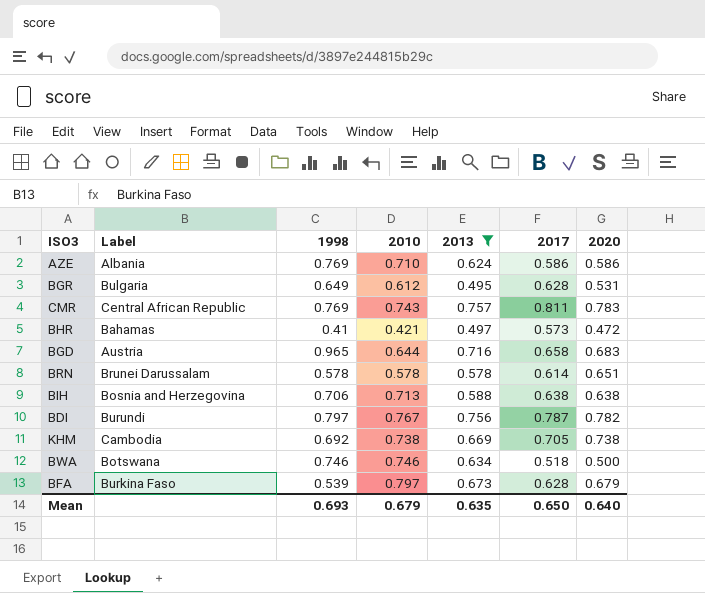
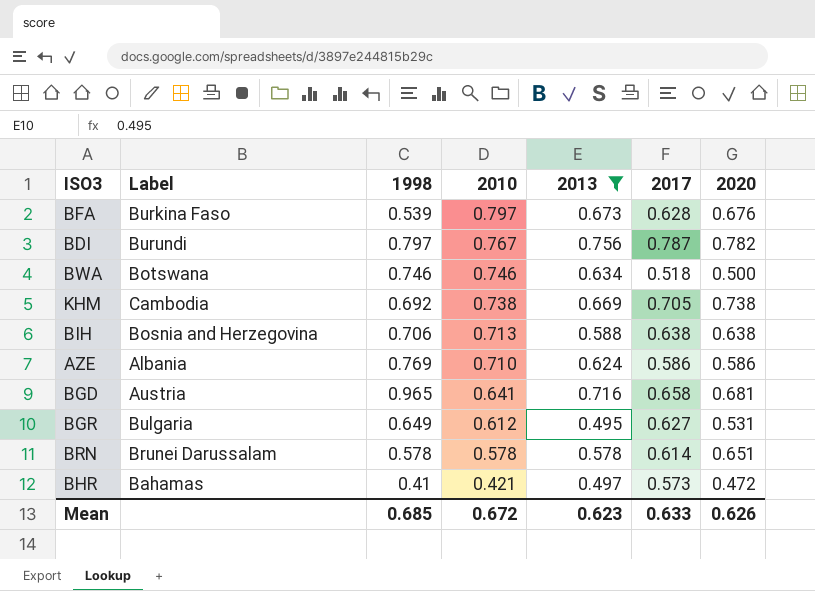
row order: none -> 2010 descending
row CMR: Central African Republic | 0.769 | 0.743 | 0.757 | 0.811 | 0.783 -> none
BFA | 2020: 0.679 -> 0.676
BGD | 2010: 0.644 -> 0.641
BGD | 2020: 0.683 -> 0.681
BGR | 2017: 0.628 -> 0.627
Mean | 1998: 0.693 -> 0.685
Mean | 2010: 0.679 -> 0.672
Mean | 2013: 0.635 -> 0.623
Mean | 2017: 0.650 -> 0.633
Mean | 2020: 0.640 -> 0.626

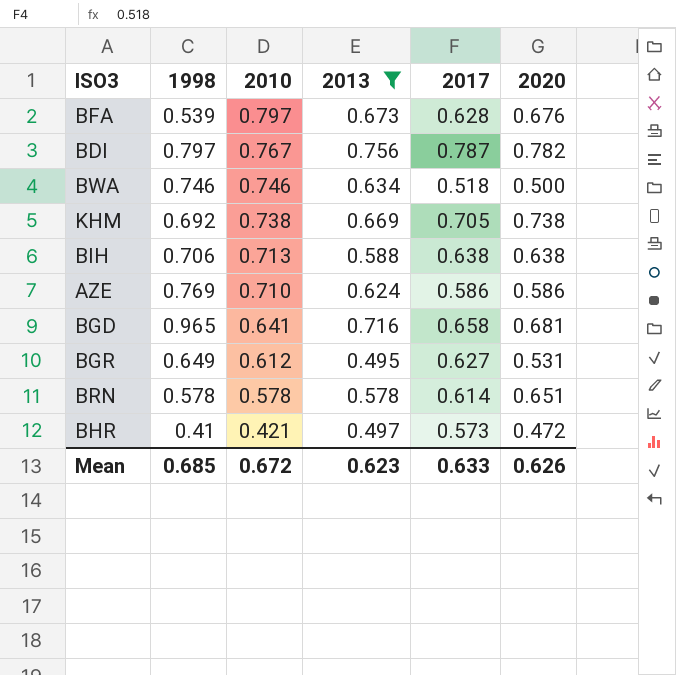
column Label | position: 2 -> none

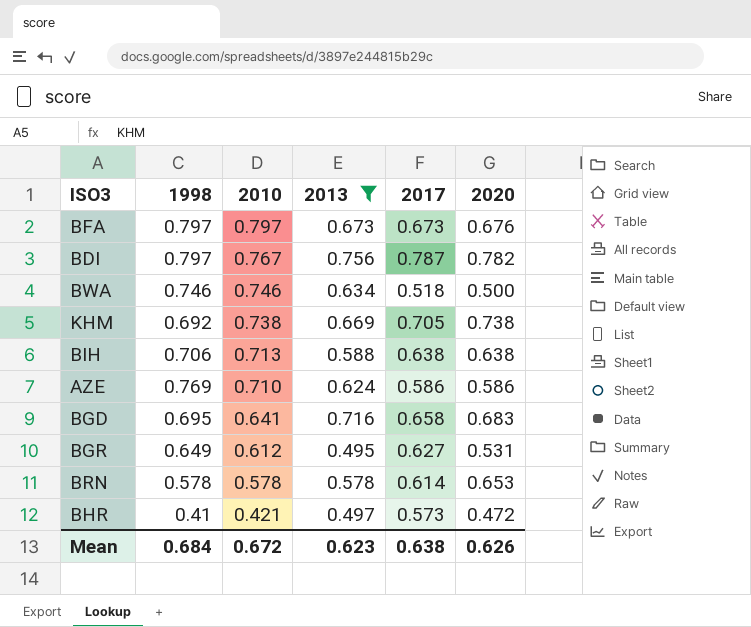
BFA | 1998: 0.539 -> 0.797
BFA | 2017: 0.628 -> 0.673
BGD | 1998: 0.965 -> 0.695
BGD | 2020: 0.681 -> 0.683
BRN | 2020: 0.651 -> 0.653
Mean | 1998: 0.685 -> 0.684
Mean | 2017: 0.633 -> 0.638

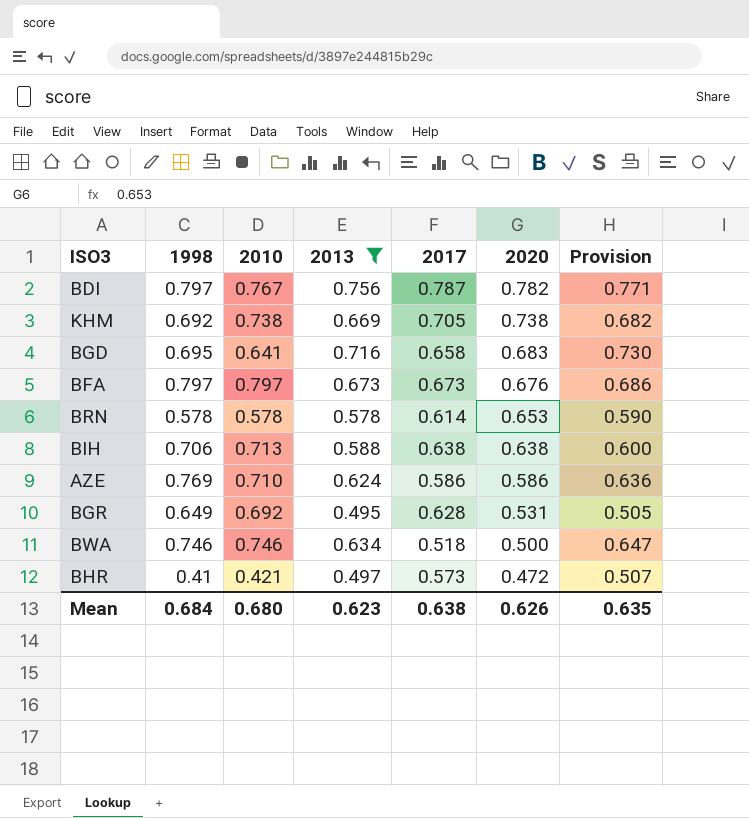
row order: 2010 descending -> 2020 descending
column Provision | formula: none -> [2013] * 1.02
BGR | 2010: 0.612 -> 0.692
BGR | 2017: 0.627 -> 0.628
Mean | 2010: 0.672 -> 0.680

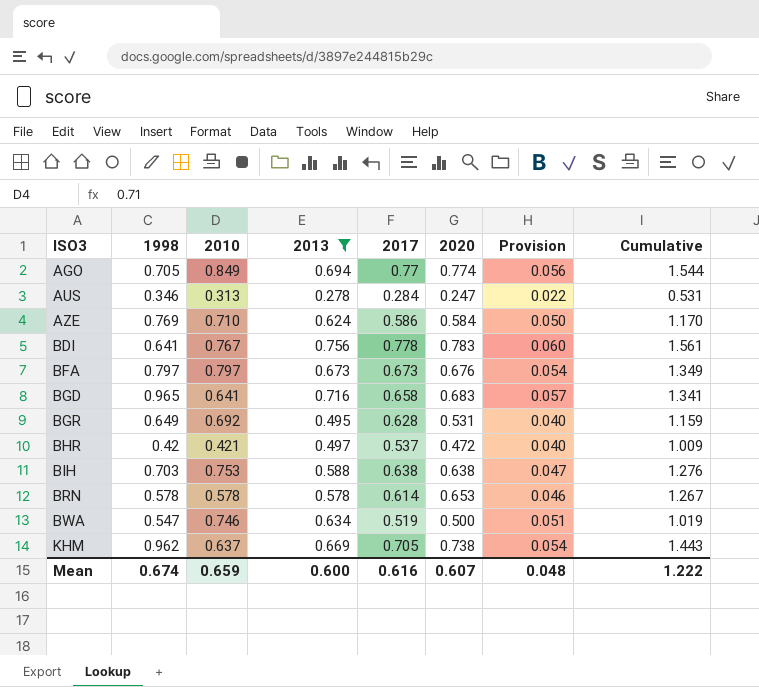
row order: 2020 descending -> ISO3 ascending
column Provision | formula: [2013] * 1.02 -> [2013] * 0.08
column Cumulative | formula: none -> [2017] + [2020]
row AGO: none -> 0.705 | 0.849 | 0.694 | 0.77 | 0.774 | 0.056 | 1.544
row AUS: none -> 0.346 | 0.313 | 0.278 | 0.284 | 0.247 | 0.022 | 0.531
AZE | 2020: 0.586 -> 0.584
BDI | 1998: 0.797 -> 0.641
BDI | 2017: 0.787 -> 0.778
BDI | 2020: 0.782 -> 0.783
BGD | 1998: 0.695 -> 0.965
BHR | 1998: 0.41 -> 0.42
BHR | 2017: 0.573 -> 0.537
BIH | 1998: 0.706 -> 0.703
BIH | 2010: 0.713 -> 0.753
BWA | 1998: 0.746 -> 0.547
BWA | 2017: 0.518 -> 0.519
KHM | 1998: 0.692 -> 0.962
KHM | 2010: 0.738 -> 0.637
Mean | 1998: 0.684 -> 0.674
Mean | 2010: 0.680 -> 0.659
Mean | 2013: 0.623 -> 0.600
Mean | 2017: 0.638 -> 0.616
Mean | 2020: 0.626 -> 0.607
Mean | Provision: 0.635 -> 0.048

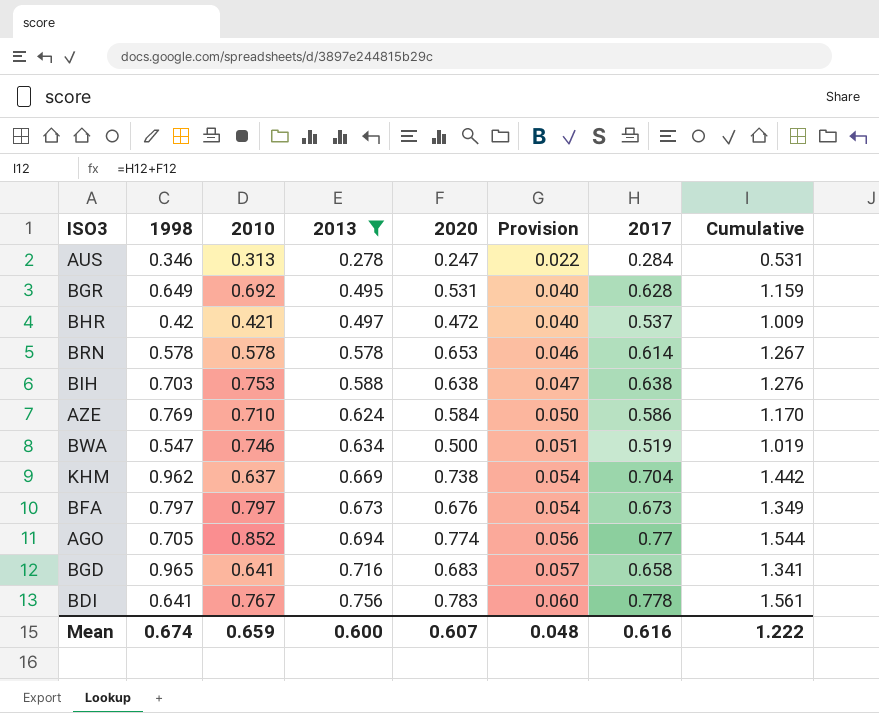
row order: ISO3 ascending -> 2013 ascending
column 2017 | position: 5 -> 7
KHM | 2017: 0.705 -> 0.704
KHM | Cumulative: 1.443 -> 1.442
AGO | 2010: 0.849 -> 0.852

